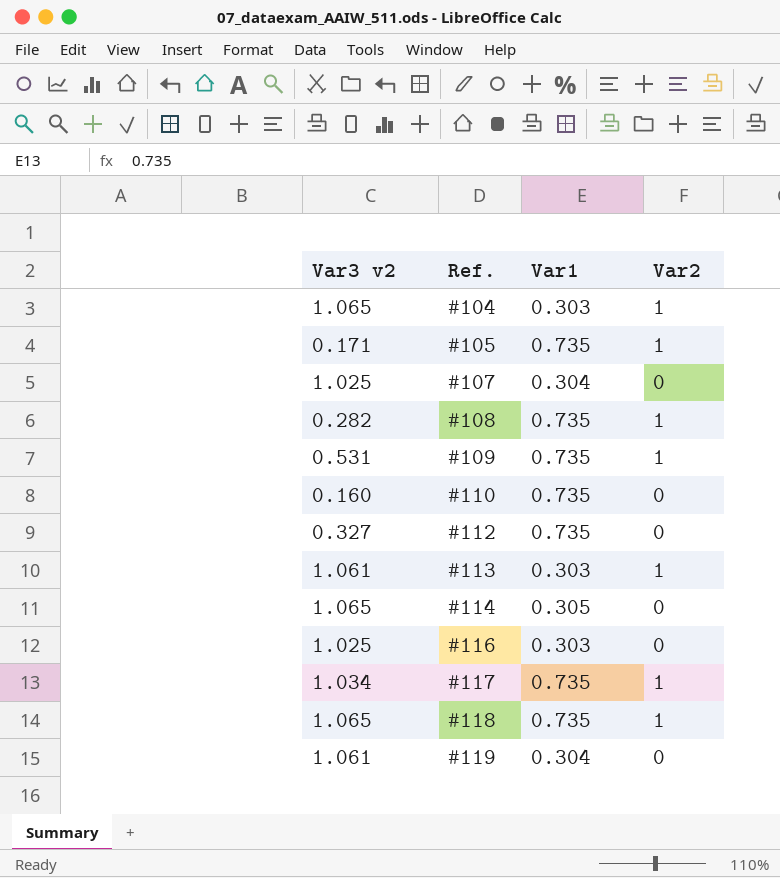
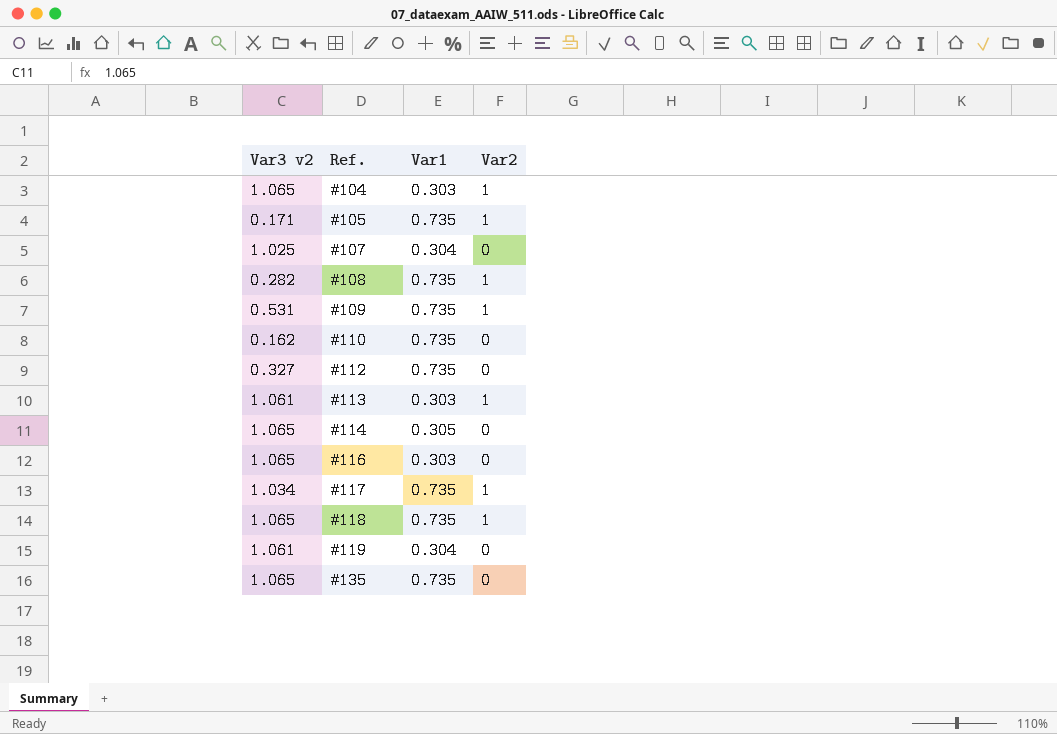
#110 | Var3 v2: 0.160 -> 0.162
#116 | Var3 v2: 1.025 -> 1.065
row #135: none -> 1.065 | 0.735 | 0

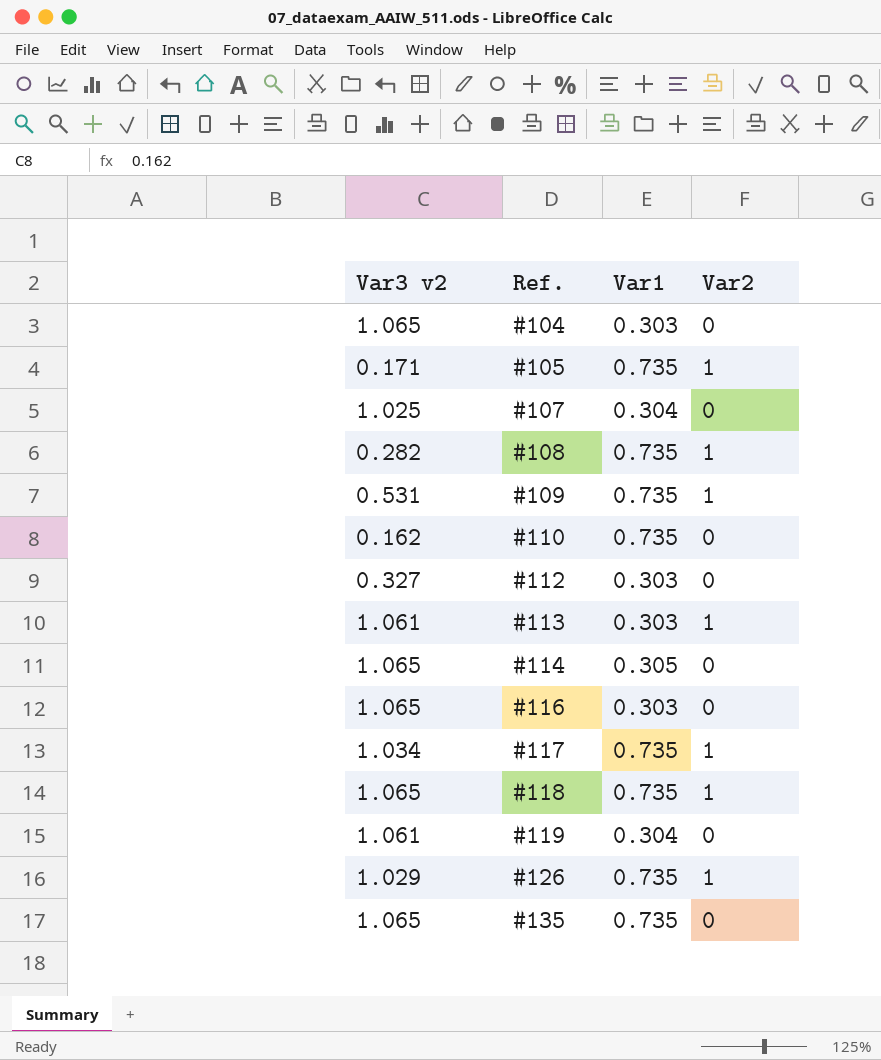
#104 | Var2: 1 -> 0
#112 | Var1: 0.735 -> 0.303
row #126: none -> 1.029 | 0.735 | 1

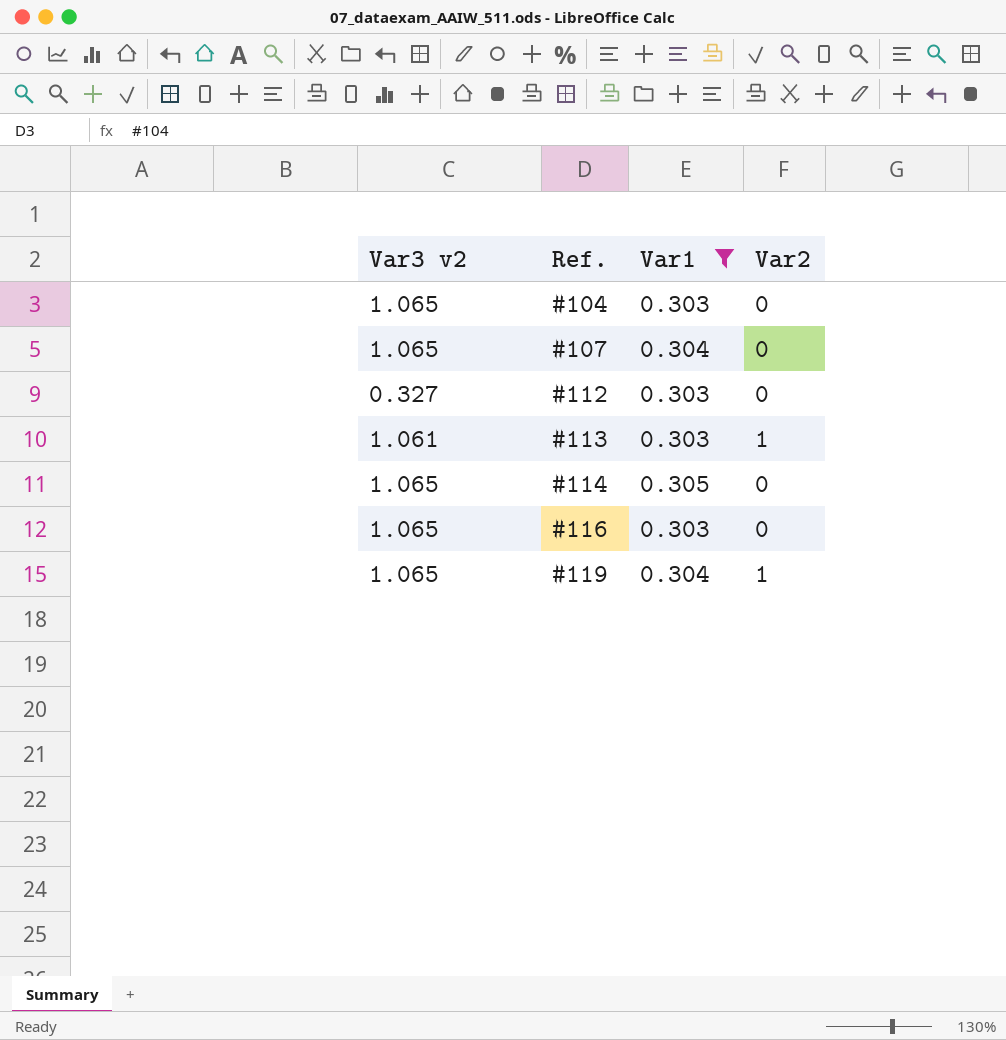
filter: none -> Var1 != 0.735
#107 | Var3 v2: 1.025 -> 1.065
#119 | Var3 v2: 1.061 -> 1.065
#119 | Var2: 0 -> 1

